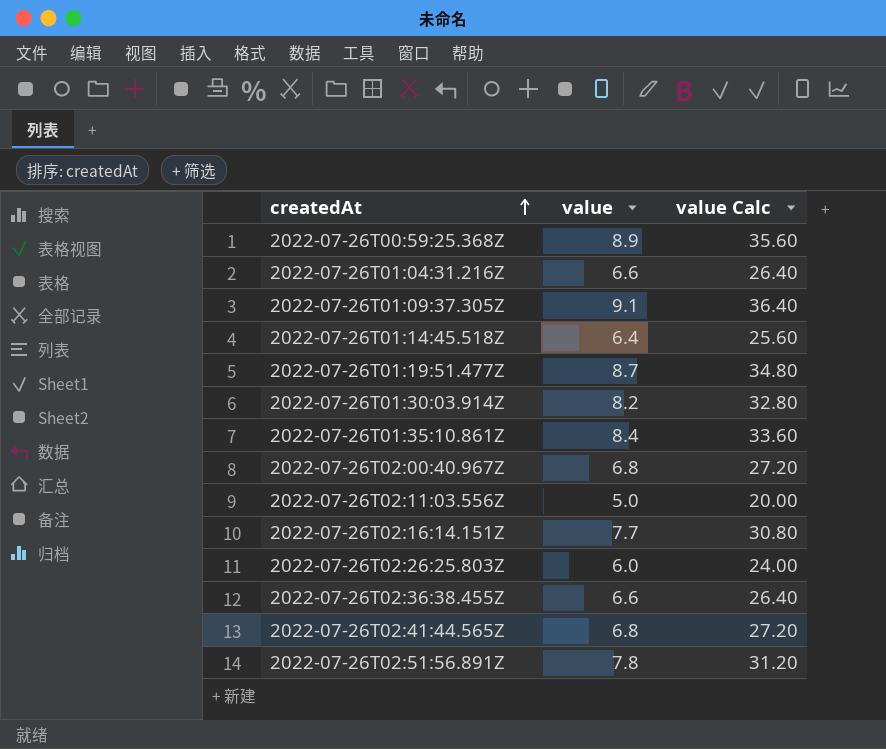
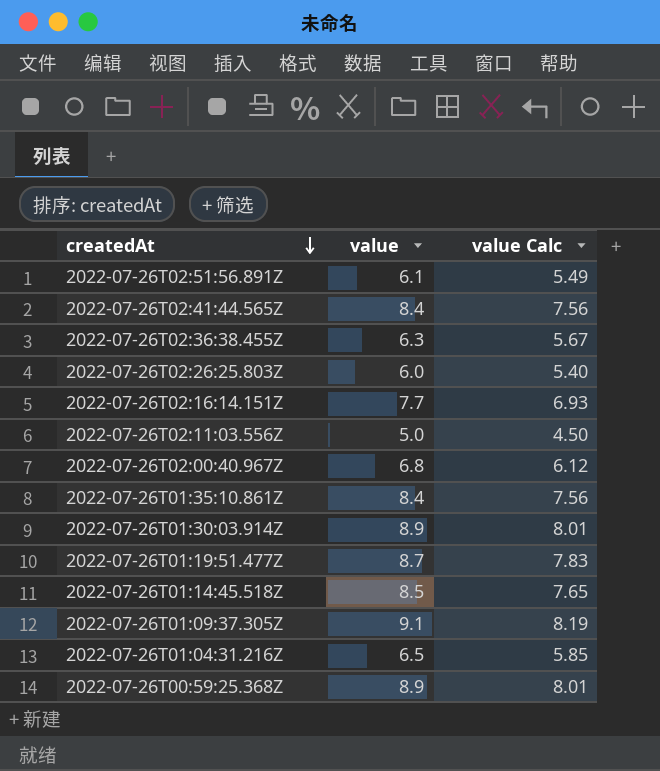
row order: createdAt ascending -> createdAt descending
column value Calc | formula: [value] * 4 -> [value] * 0.9
2022-07-26T02:51:56.891Z | value: 7.8 -> 6.1
2022-07-26T02:41:44.565Z | value: 6.8 -> 8.4
2022-07-26T02:36:38.455Z | value: 6.6 -> 6.3
2022-07-26T01:30:03.914Z | value: 8.2 -> 8.9
2022-07-26T01:14:45.518Z | value: 6.4 -> 8.5
2022-07-26T01:04:31.216Z | value: 6.6 -> 6.5

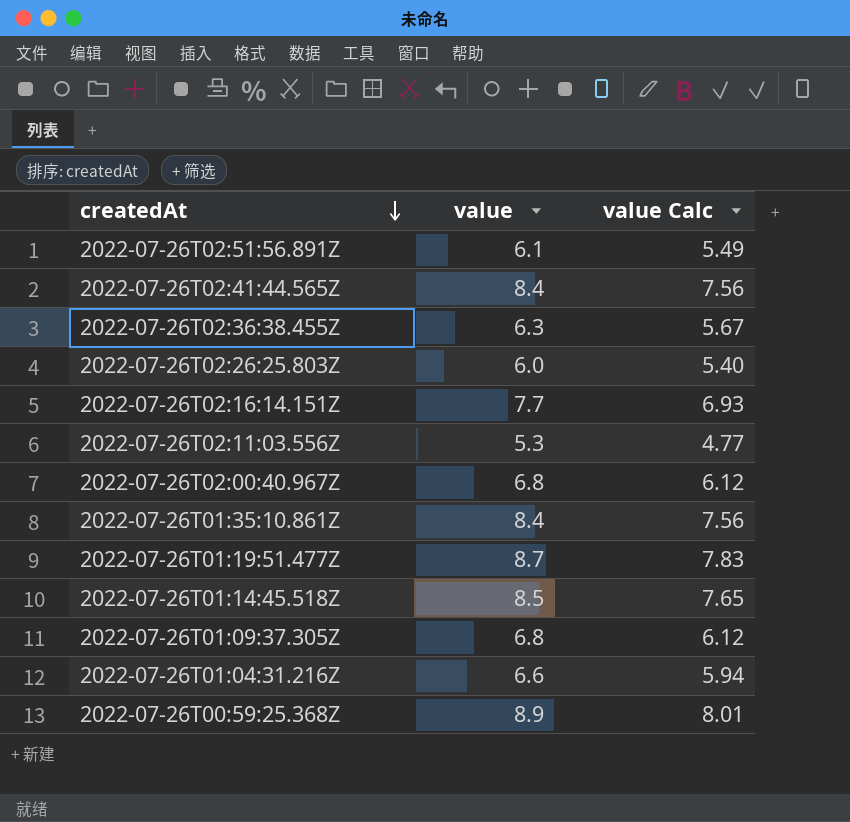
row 2022-07-26T01:30:03.914Z: 8.9 | 8.01 -> none
2022-07-26T02:11:03.556Z | value: 5.0 -> 5.3
2022-07-26T02:11:03.556Z | value Calc: 4.50 -> 4.77
2022-07-26T01:09:37.305Z | value: 9.1 -> 6.8
2022-07-26T01:09:37.305Z | value Calc: 8.19 -> 6.12
2022-07-26T01:04:31.216Z | value: 6.5 -> 6.6
2022-07-26T01:04:31.216Z | value Calc: 5.85 -> 5.94

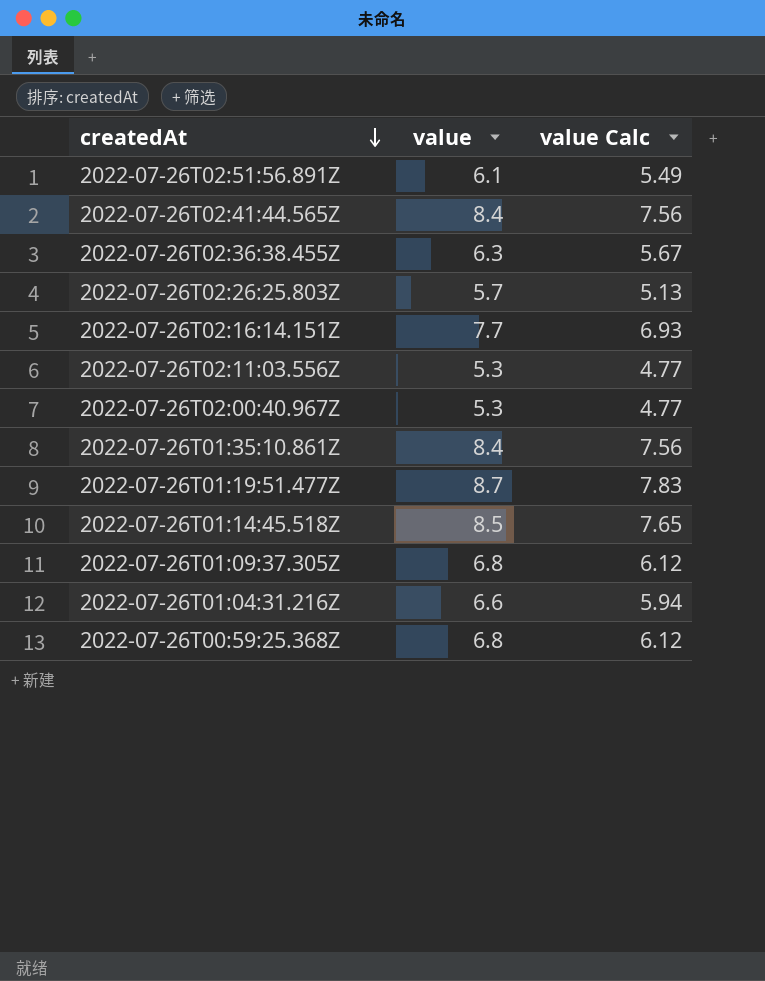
2022-07-26T02:26:25.803Z | value: 6.0 -> 5.7
2022-07-26T02:26:25.803Z | value Calc: 5.40 -> 5.13
2022-07-26T02:00:40.967Z | value: 6.8 -> 5.3
2022-07-26T02:00:40.967Z | value Calc: 6.12 -> 4.77
2022-07-26T00:59:25.368Z | value: 8.9 -> 6.8
2022-07-26T00:59:25.368Z | value Calc: 8.01 -> 6.12

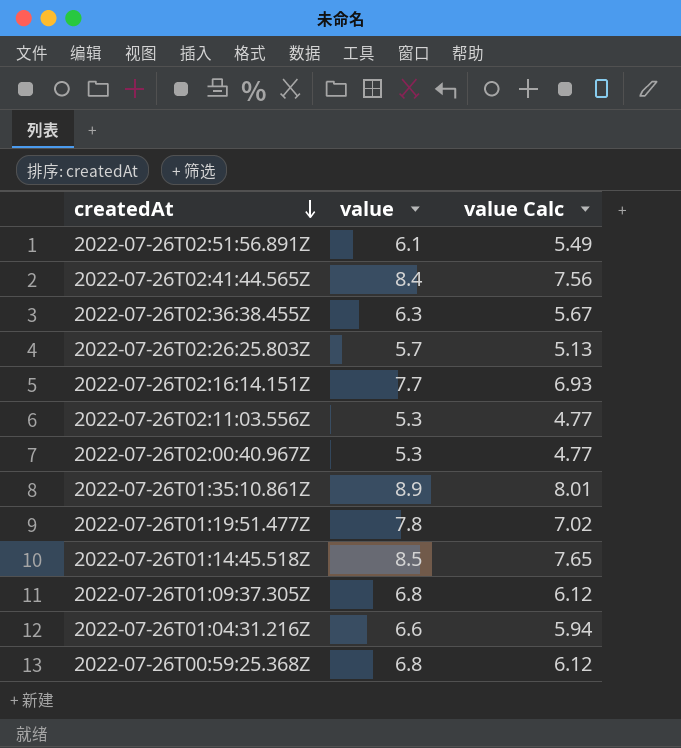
2022-07-26T01:35:10.861Z | value: 8.4 -> 8.9
2022-07-26T01:35:10.861Z | value Calc: 7.56 -> 8.01
2022-07-26T01:19:51.477Z | value: 8.7 -> 7.8
2022-07-26T01:19:51.477Z | value Calc: 7.83 -> 7.02

